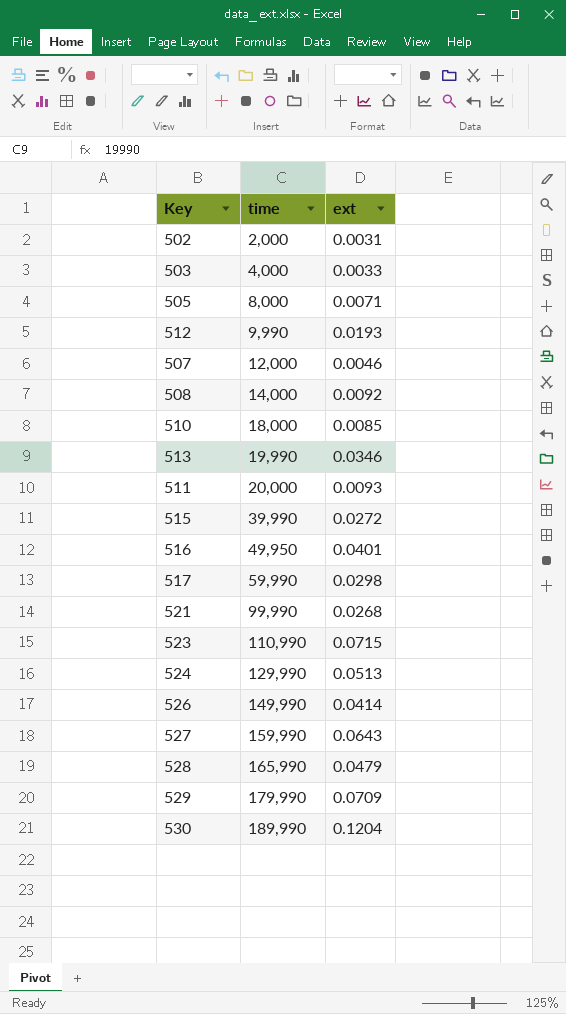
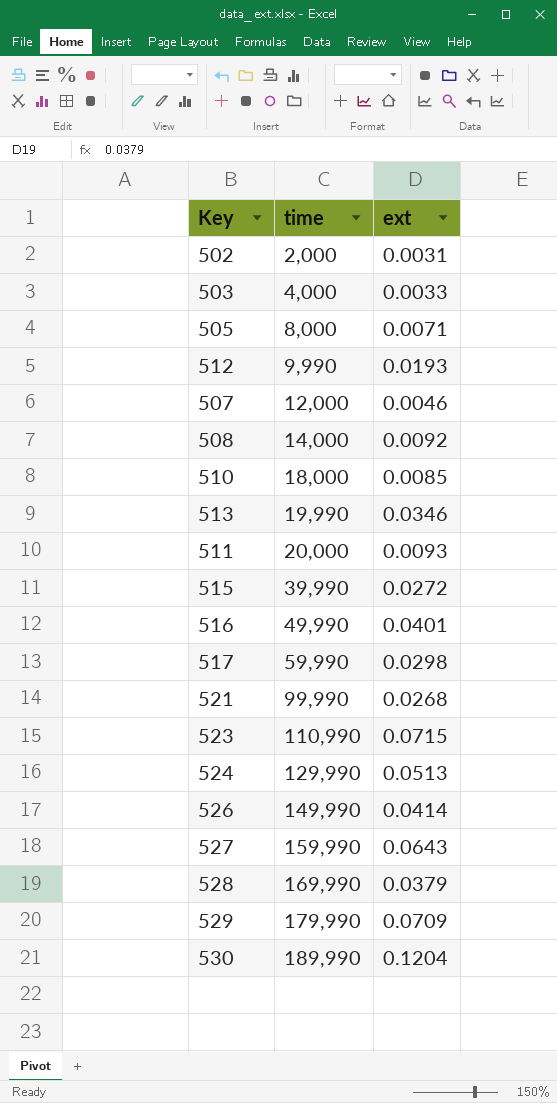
516 | time: 49,950 -> 49,990
528 | time: 165,990 -> 169,990
528 | ext: 0.0479 -> 0.0379

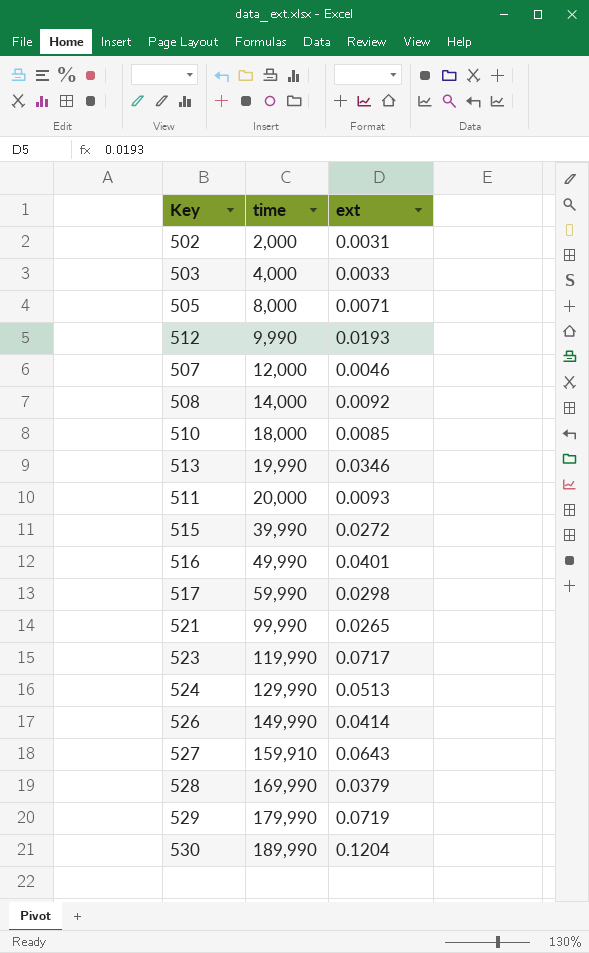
521 | ext: 0.0268 -> 0.0265
523 | time: 110,990 -> 119,990
523 | ext: 0.0715 -> 0.0717
527 | time: 159,990 -> 159,910
529 | ext: 0.0709 -> 0.0719

